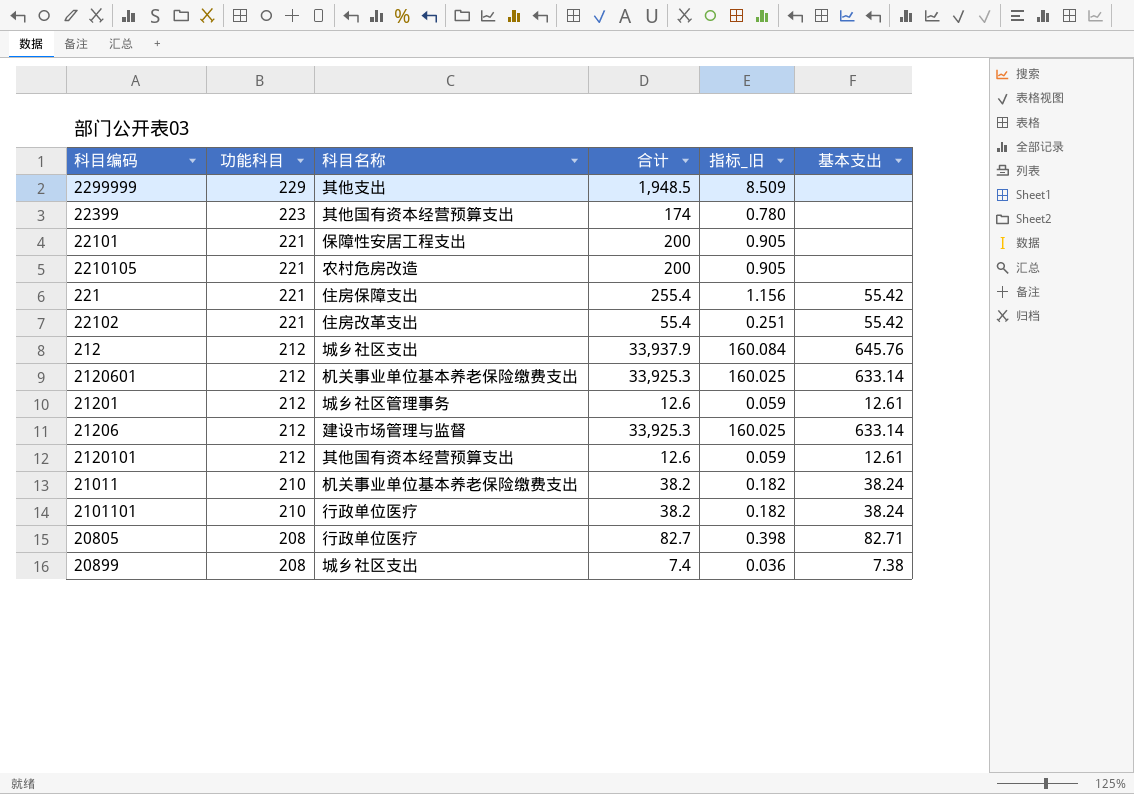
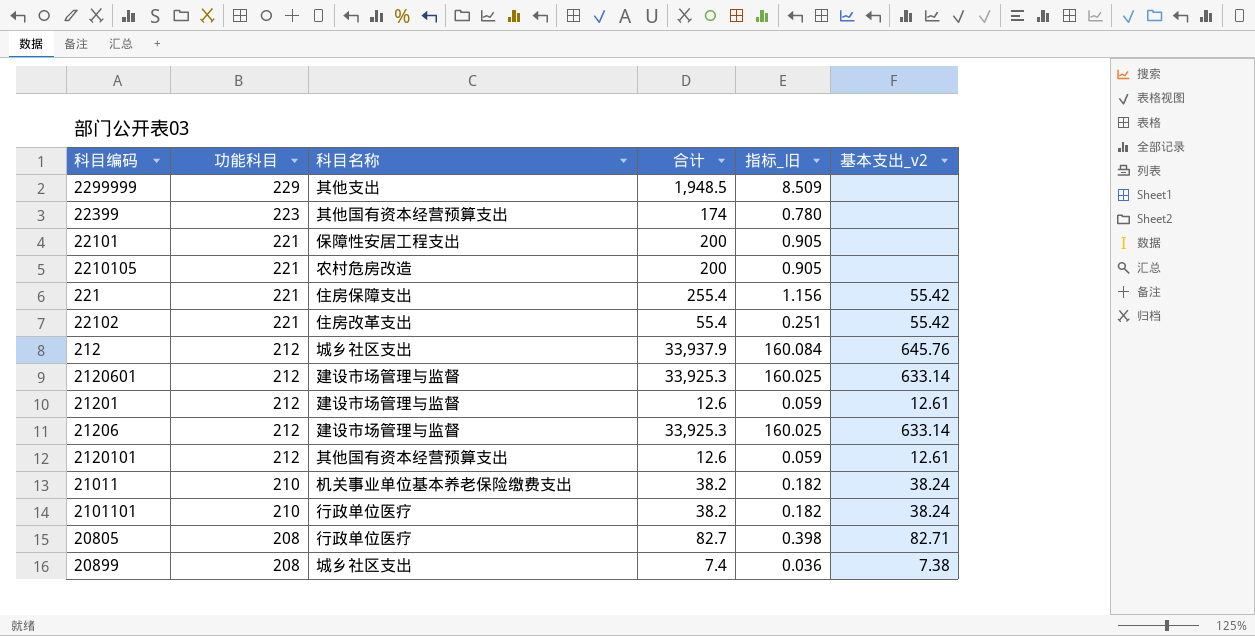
column name: 基本支出 -> 基本支出_v2
2120601 | 科目名称: 机关事业单位基本养老保险缴费支出 -> 建设市场管理与监督
21201 | 科目名称: 城乡社区管理事务 -> 建设市场管理与监督

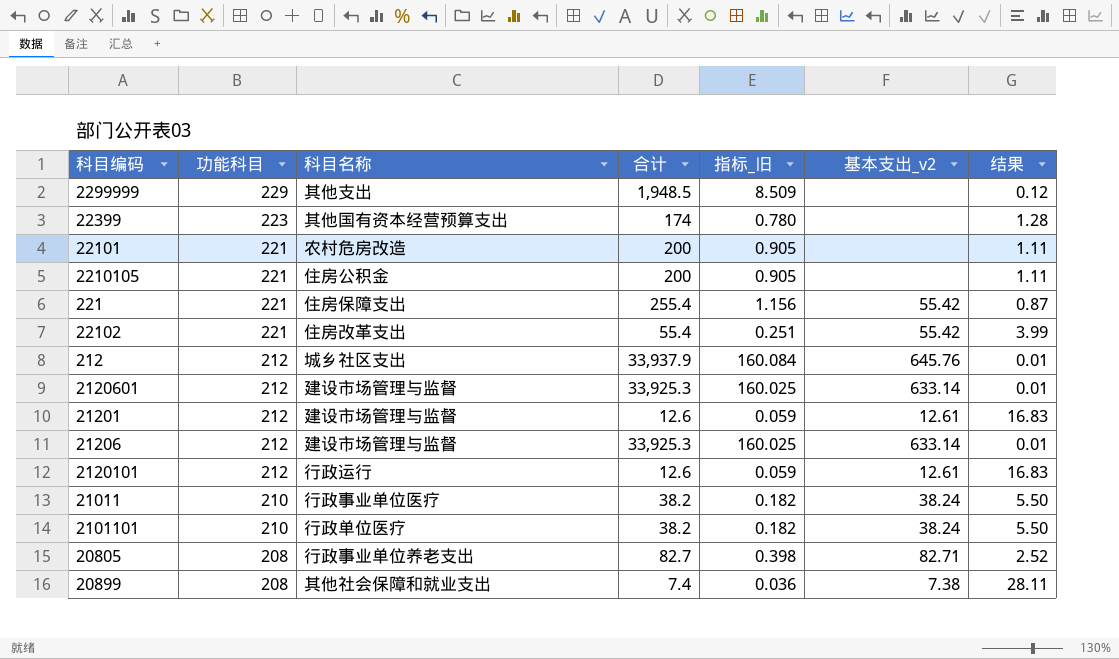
column 结果 | formula: none -> [功能科目] / [合计]
22101 | 科目名称: 保障性安居工程支出 -> 农村危房改造
2210105 | 科目名称: 农村危房改造 -> 住房公积金
2120101 | 科目名称: 其他国有资本经营预算支出 -> 行政运行
21011 | 科目名称: 机关事业单位基本养老保险缴费支出 -> 行政事业单位医疗
20805 | 科目名称: 行政单位医疗 -> 行政事业单位养老支出
20899 | 科目名称: 城乡社区支出 -> 其他社会保障和就业支出

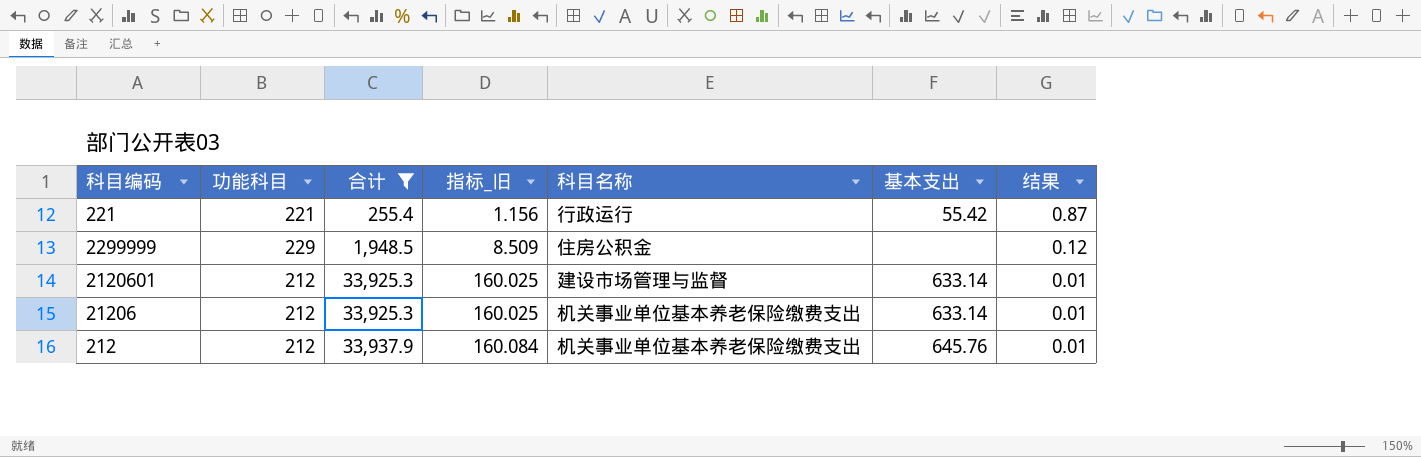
filter: none -> 合计 >= 255.4
row order: 功能科目 descending -> 合计 ascending
column 科目名称 | position: 3 -> 5
column name: 基本支出_v2 -> 基本支出
221 | 科目名称: 住房保障支出 -> 行政运行
2299999 | 科目名称: 其他支出 -> 住房公积金
21206 | 科目名称: 建设市场管理与监督 -> 机关事业单位基本养老保险缴费支出
212 | 科目名称: 城乡社区支出 -> 机关事业单位基本养老保险缴费支出

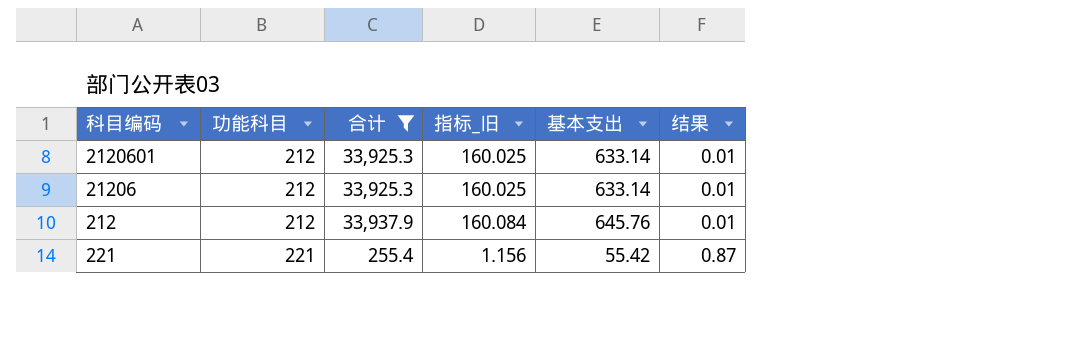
row order: 合计 ascending -> 功能科目 ascending
column 科目名称 | position: 5 -> none
row 2299999: 229 | 1,948.5 | 8.509 | 住房公积金 | none | 0.12 -> none

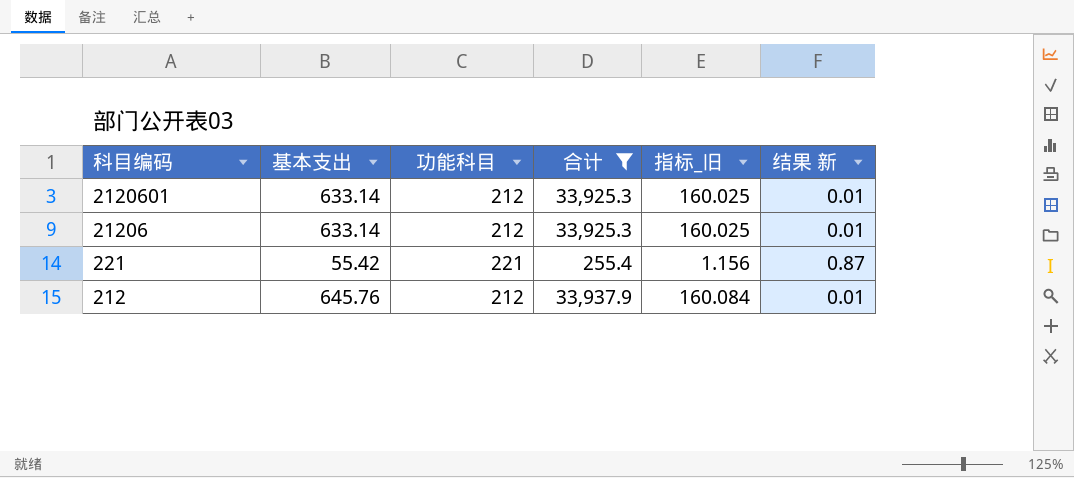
row order: 功能科目 ascending -> 科目编码 descending
column 基本支出 | position: 5 -> 2
column name: 结果 -> 结果 新

